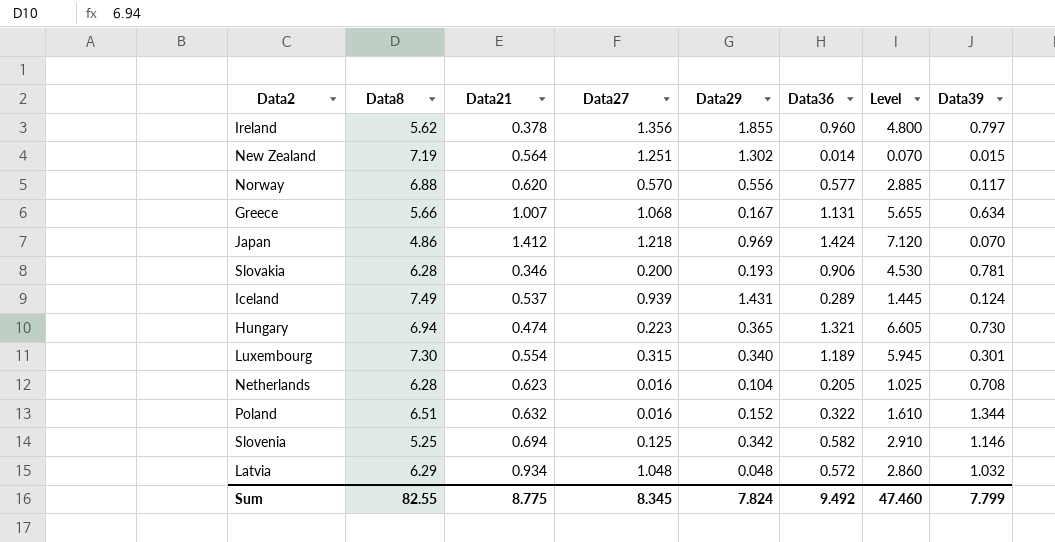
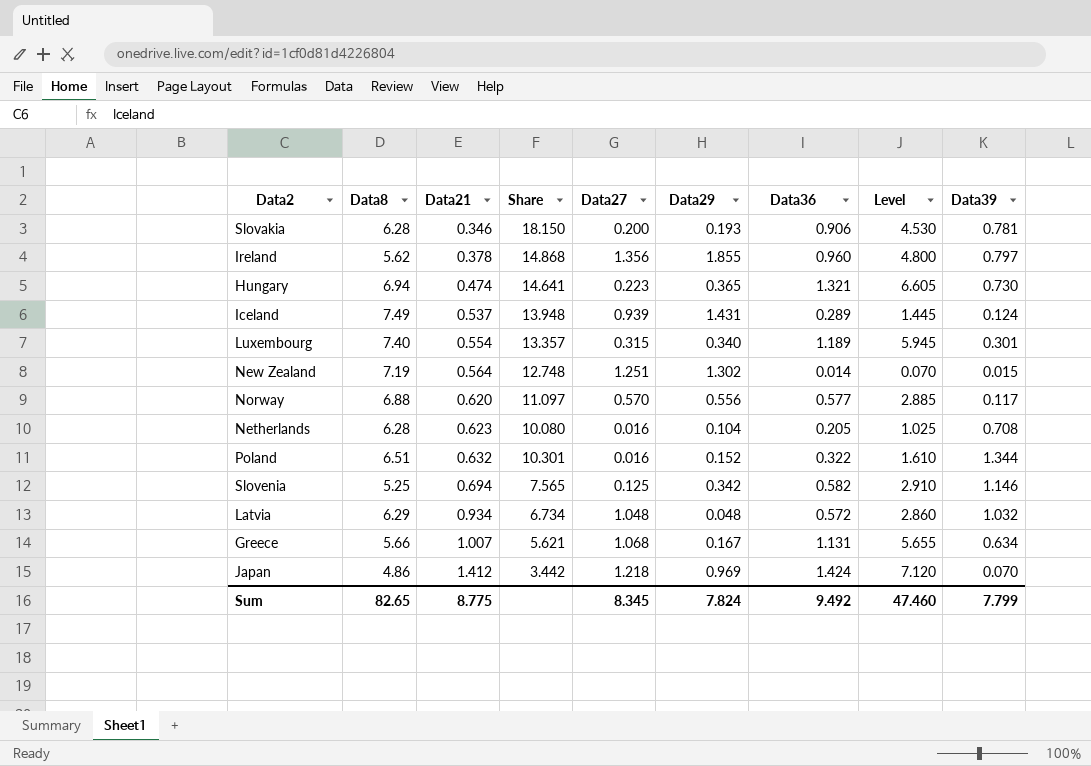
row order: none -> Data21 ascending
column Share | formula: none -> [Data8] / [Data21]
Luxembourg | Data8: 7.30 -> 7.40
Sum | Data8: 82.55 -> 82.65

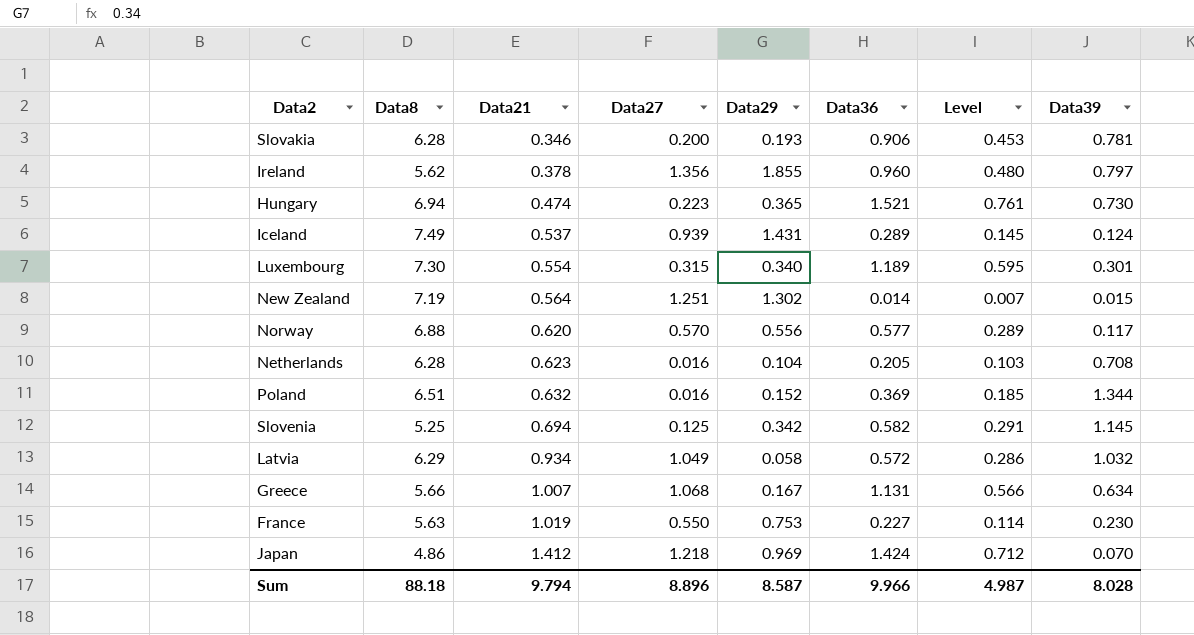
column Share | formula: [Data8] / [Data21] -> none
column Level | formula: [Data36] * 5 -> [Data36] * 0.5
Hungary | Data36: 1.321 -> 1.521
Luxembourg | Data8: 7.40 -> 7.30
Poland | Data36: 0.322 -> 0.369
Slovenia | Data39: 1.146 -> 1.145
Latvia | Data27: 1.048 -> 1.049
Latvia | Data29: 0.048 -> 0.058
row France: none -> 5.63 | 1.019 | 0.550 | 0.753 | 0.227 | 0.114 | 0.230
Sum | Data8: 82.65 -> 88.18
Sum | Data21: 8.775 -> 9.794
Sum | Data27: 8.345 -> 8.896
Sum | Data29: 7.824 -> 8.587
Sum | Data36: 9.492 -> 9.966
Sum | Level: 47.460 -> 4.987
Sum | Data39: 7.799 -> 8.028

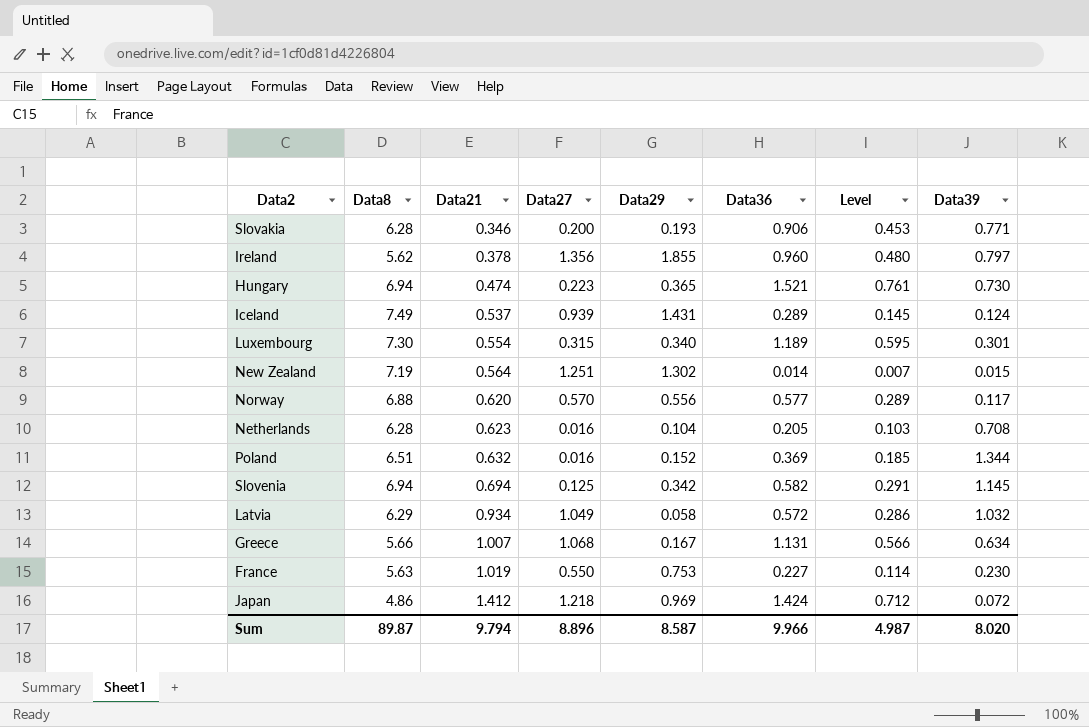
Slovakia | Data39: 0.781 -> 0.771
Slovenia | Data8: 5.25 -> 6.94
Japan | Data39: 0.070 -> 0.072
Sum | Data8: 88.18 -> 89.87
Sum | Data39: 8.028 -> 8.020

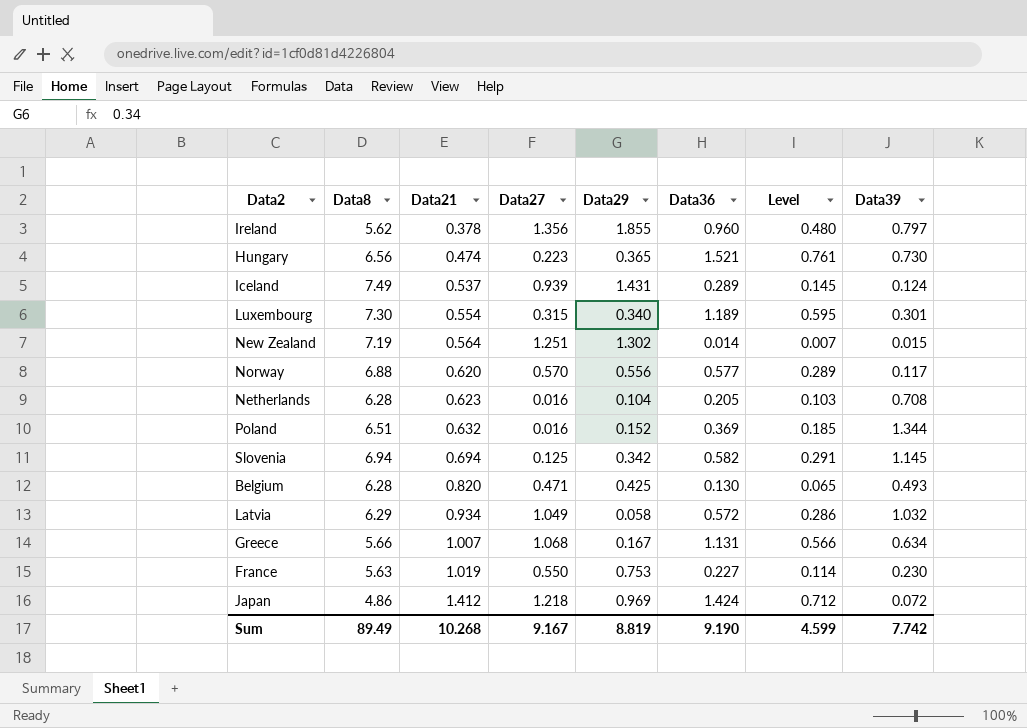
row Slovakia: 6.28 | 0.346 | 0.200 | 0.193 | 0.906 | 0.453 | 0.771 -> none
Hungary | Data8: 6.94 -> 6.56
row Belgium: none -> 6.28 | 0.820 | 0.471 | 0.425 | 0.130 | 0.065 | 0.493
Sum | Data8: 89.87 -> 89.49
Sum | Data21: 9.794 -> 10.268
Sum | Data27: 8.896 -> 9.167
Sum | Data29: 8.587 -> 8.819
Sum | Data36: 9.966 -> 9.190
Sum | Level: 4.987 -> 4.599
Sum | Data39: 8.020 -> 7.742

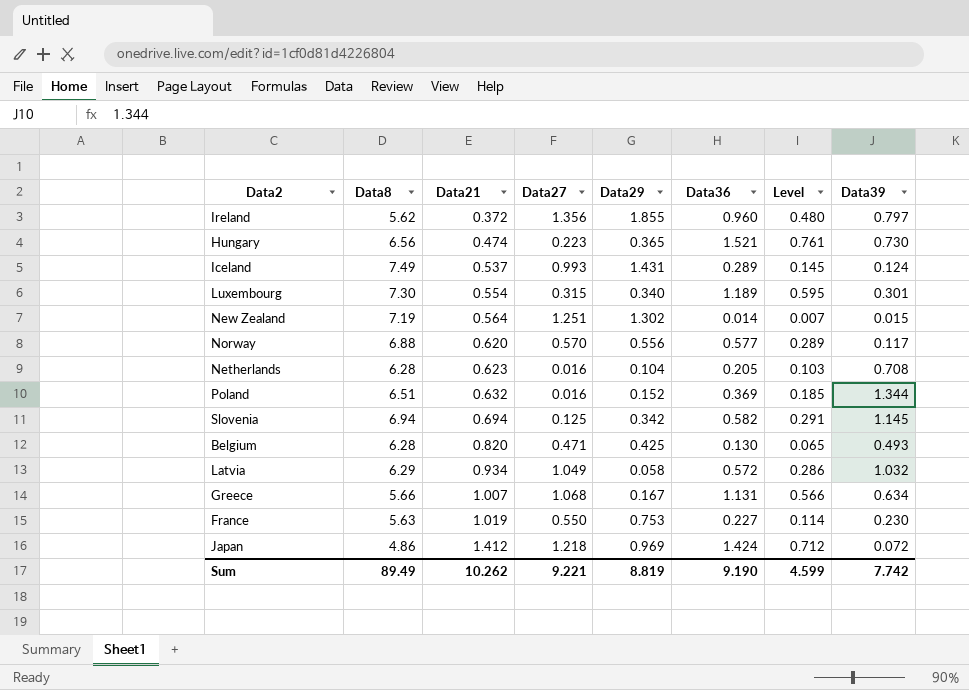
Ireland | Data21: 0.378 -> 0.372
Iceland | Data27: 0.939 -> 0.993
Sum | Data21: 10.268 -> 10.262
Sum | Data27: 9.167 -> 9.221

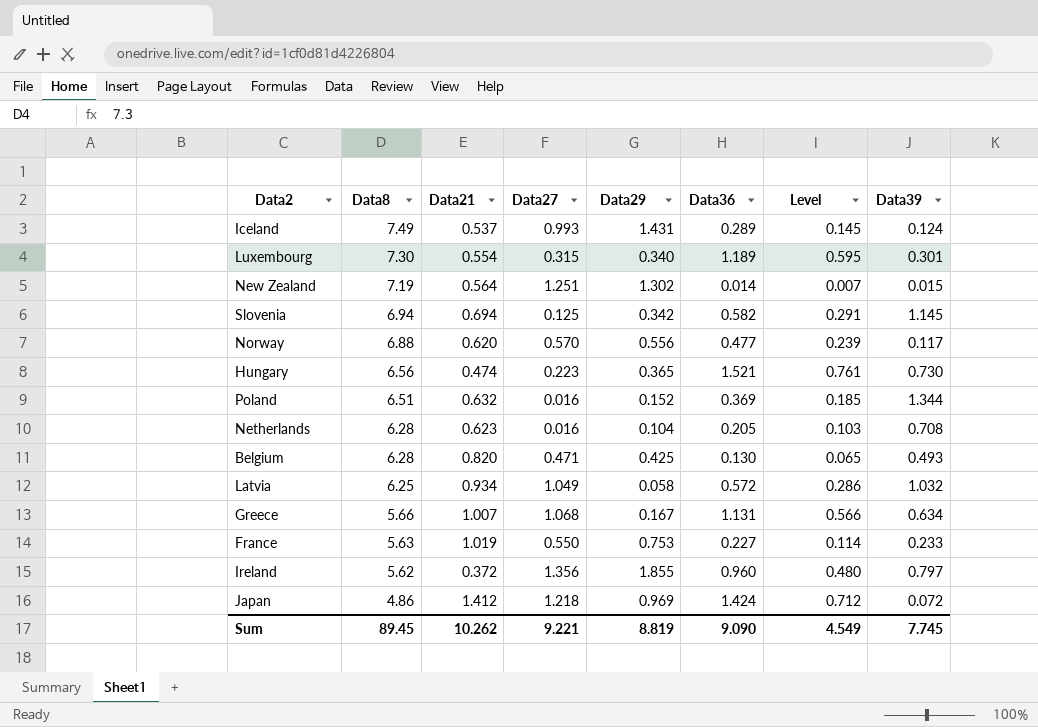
row order: Data21 ascending -> Data8 descending
Norway | Data36: 0.577 -> 0.477
Norway | Level: 0.289 -> 0.239
Latvia | Data8: 6.29 -> 6.25
France | Data39: 0.230 -> 0.233
Sum | Data8: 89.49 -> 89.45
Sum | Data36: 9.190 -> 9.090
Sum | Level: 4.599 -> 4.549
Sum | Data39: 7.742 -> 7.745

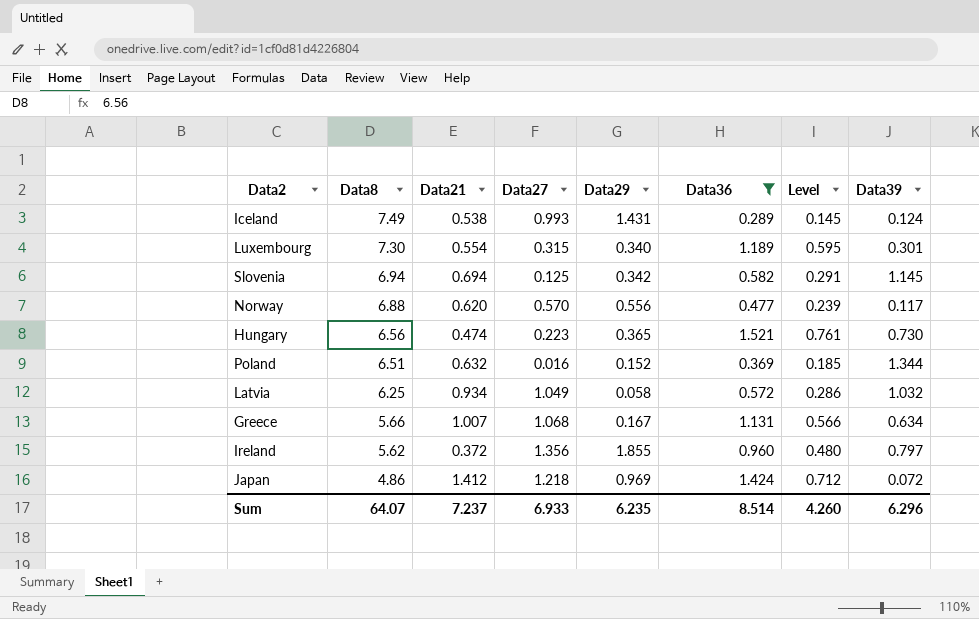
filter: none -> Data36 >= 0.289
Iceland | Data21: 0.537 -> 0.538
Sum | Data8: 89.45 -> 64.07
Sum | Data21: 10.262 -> 7.237
Sum | Data27: 9.221 -> 6.933
Sum | Data29: 8.819 -> 6.235
Sum | Data36: 9.090 -> 8.514
Sum | Level: 4.549 -> 4.260
Sum | Data39: 7.745 -> 6.296

